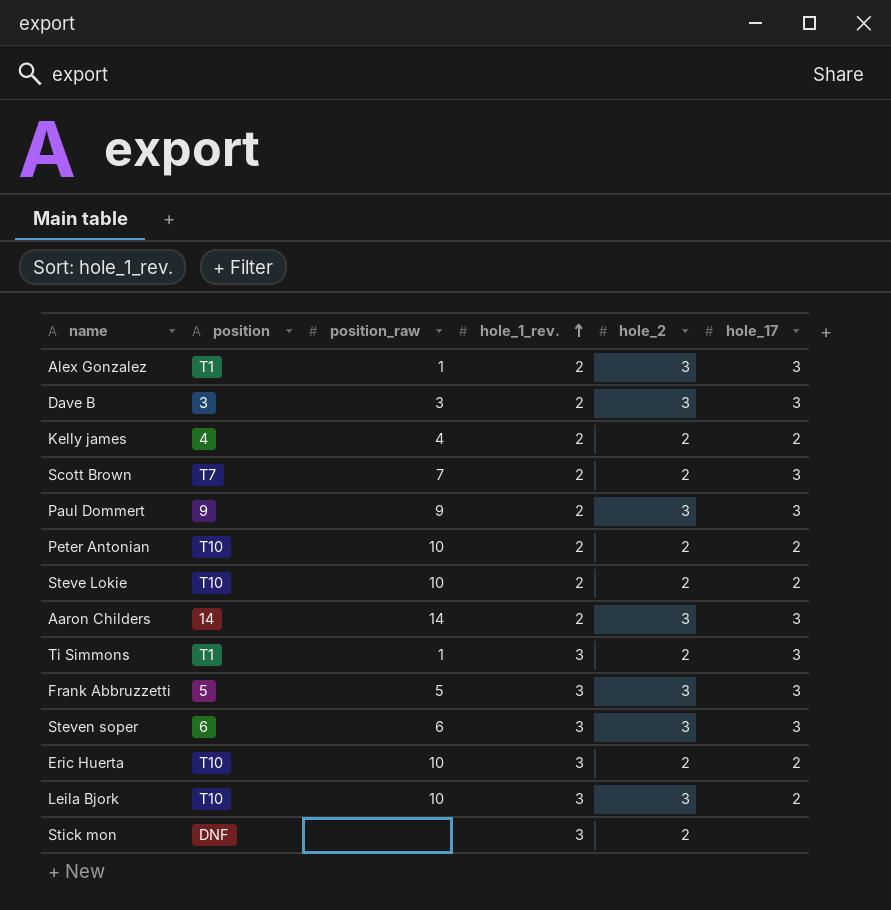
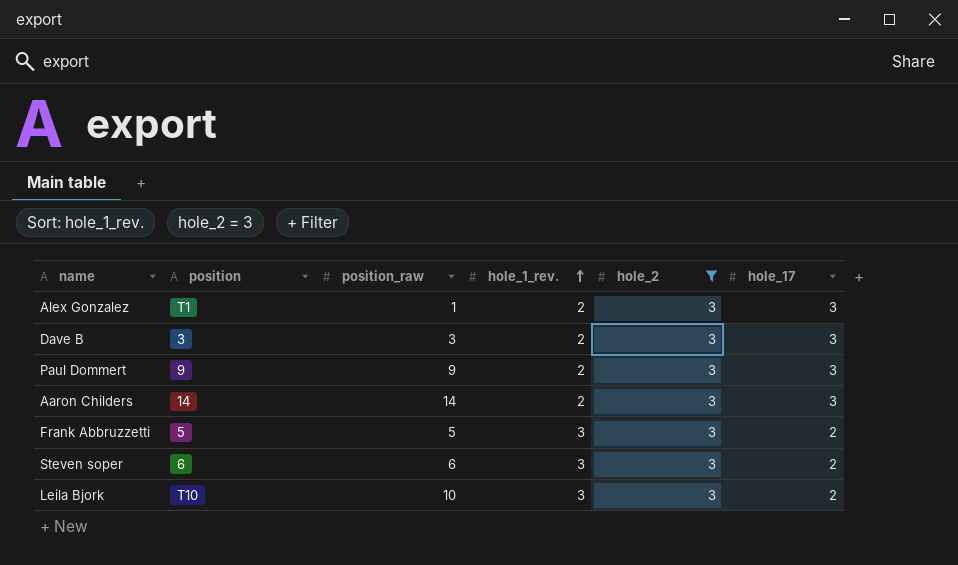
filter: none -> hole_2 = 3
Frank Abbruzzetti | hole_17: 3 -> 2
Steven soper | hole_17: 3 -> 2

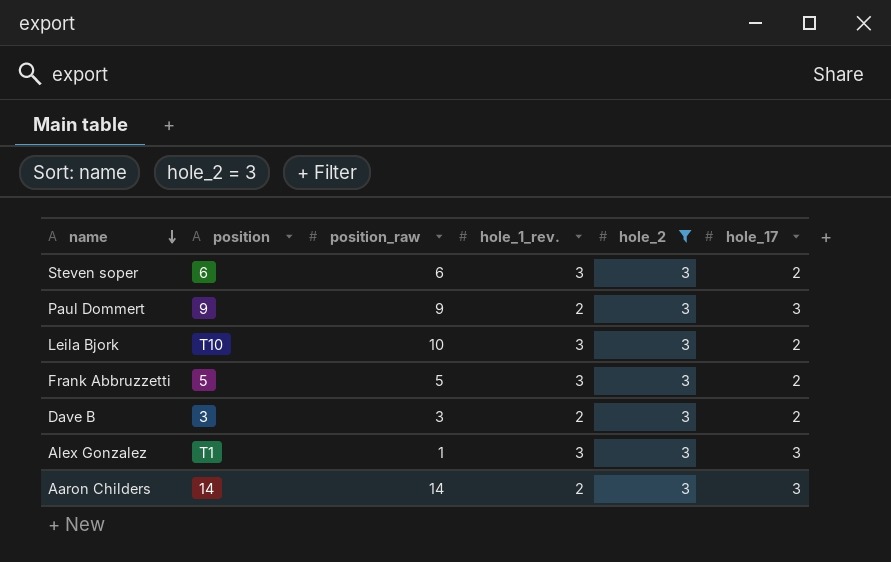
row order: hole_1_rev. ascending -> name descending
Dave B | hole_17: 3 -> 2
Alex Gonzalez | hole_1_rev.: 2 -> 3

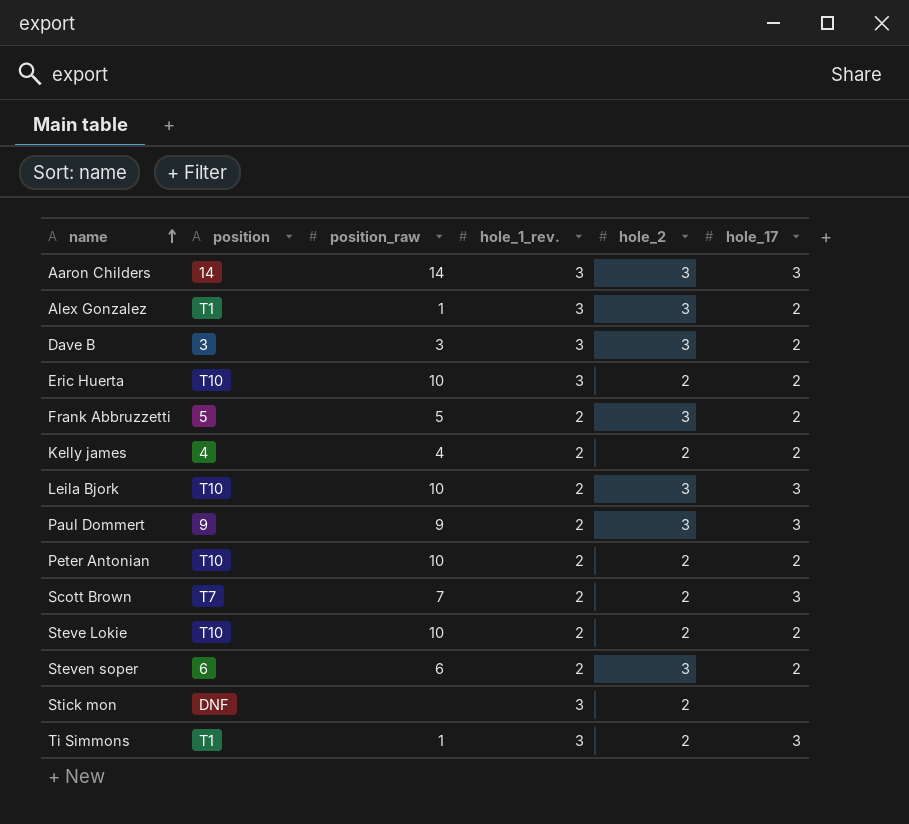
filter: hole_2 = 3 -> none
row order: name descending -> name ascending
Aaron Childers | hole_1_rev.: 2 -> 3
Alex Gonzalez | hole_17: 3 -> 2
Dave B | hole_1_rev.: 2 -> 3
Frank Abbruzzetti | hole_1_rev.: 3 -> 2
Leila Bjork | hole_1_rev.: 3 -> 2
Leila Bjork | hole_17: 2 -> 3
Steven soper | hole_1_rev.: 3 -> 2

